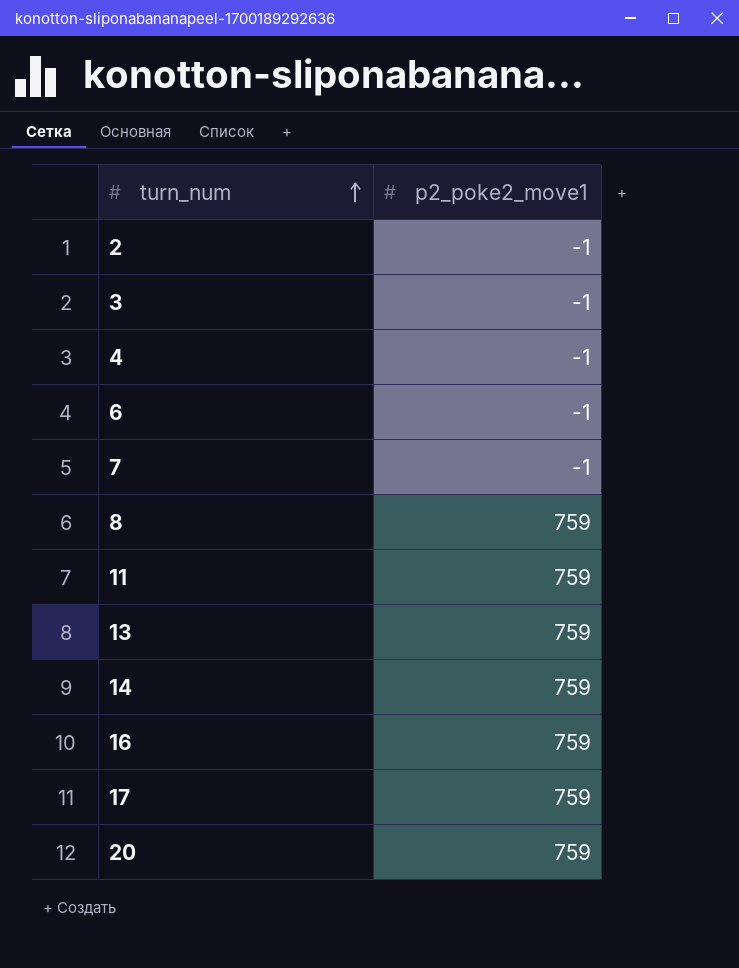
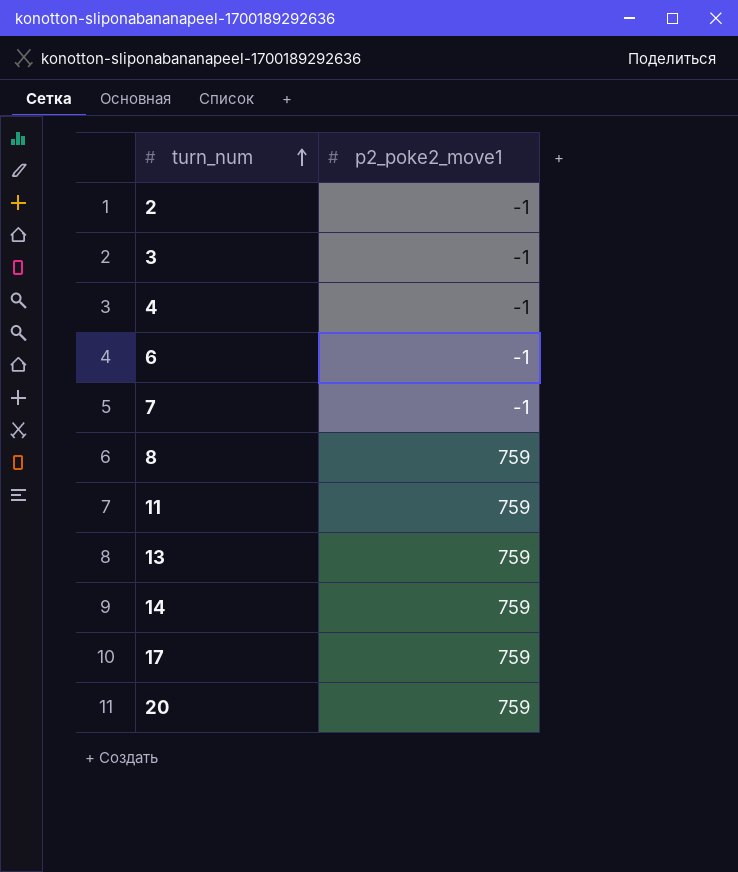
row 16: 759 -> none

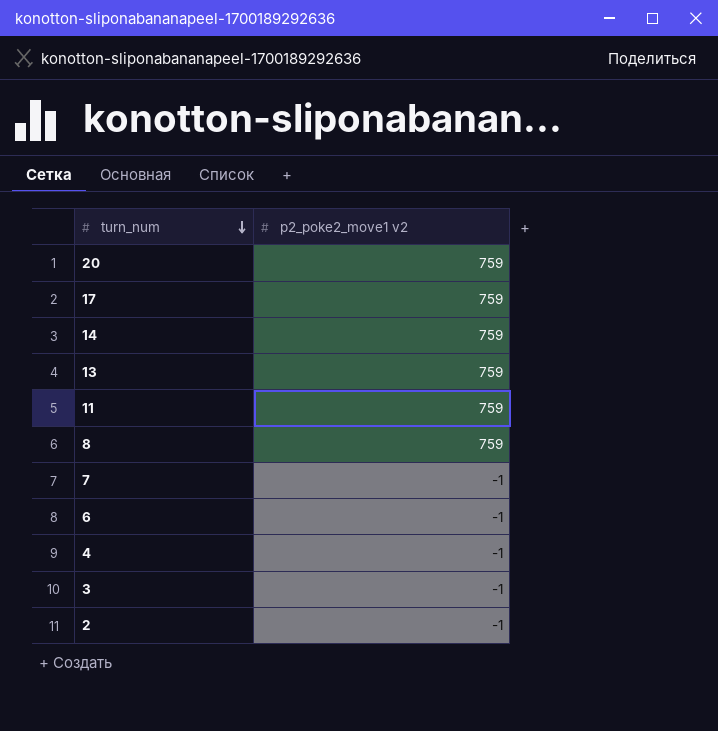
row order: turn_num ascending -> turn_num descending
column name: p2_poke2_move1 -> p2_poke2_move1 v2

